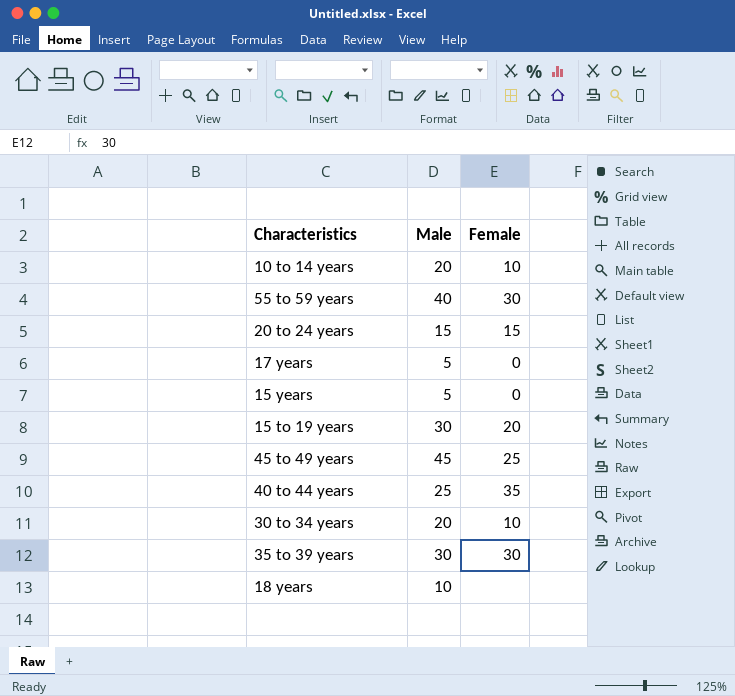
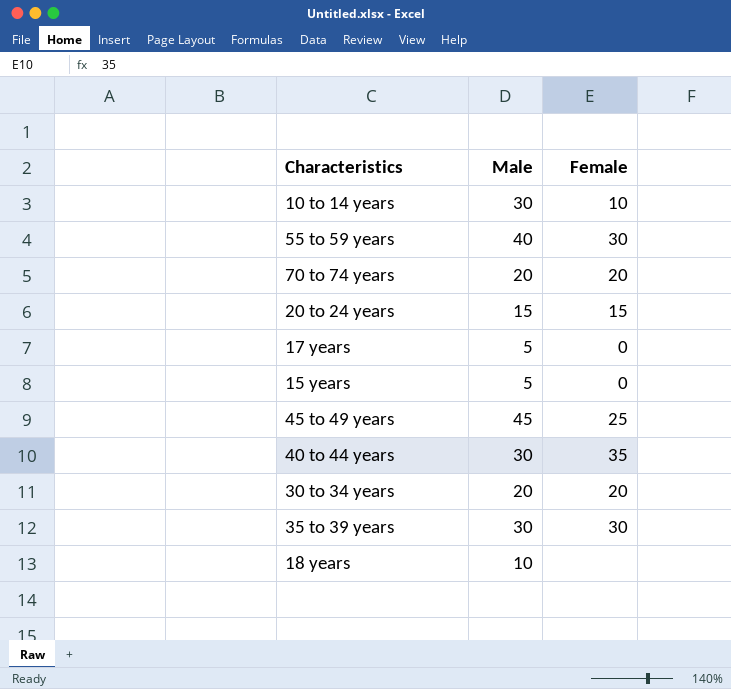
row 15 to 19 years: 30 | 20 -> none
10 to 14 years | Male: 20 -> 30
row 70 to 74 years: none -> 20 | 20
40 to 44 years | Male: 25 -> 30
30 to 34 years | Female: 10 -> 20

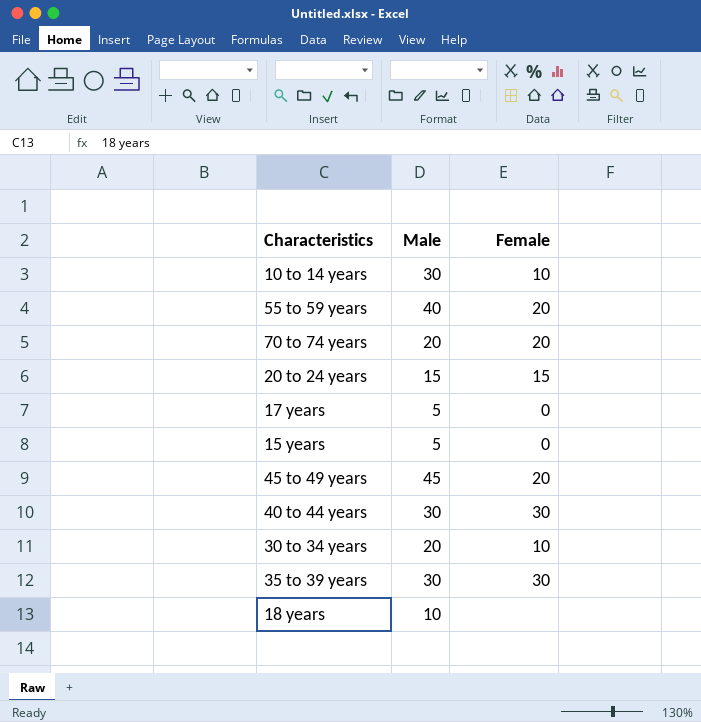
55 to 59 years | Female: 30 -> 20
45 to 49 years | Female: 25 -> 20
40 to 44 years | Female: 35 -> 30
30 to 34 years | Female: 20 -> 10

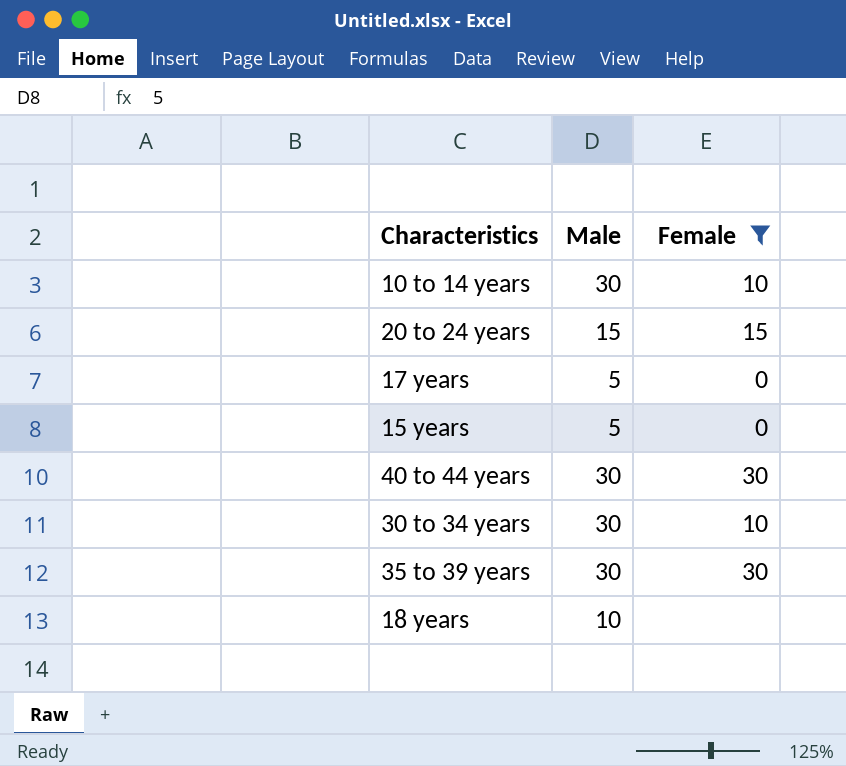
filter: none -> Female != 20
30 to 34 years | Male: 20 -> 30

